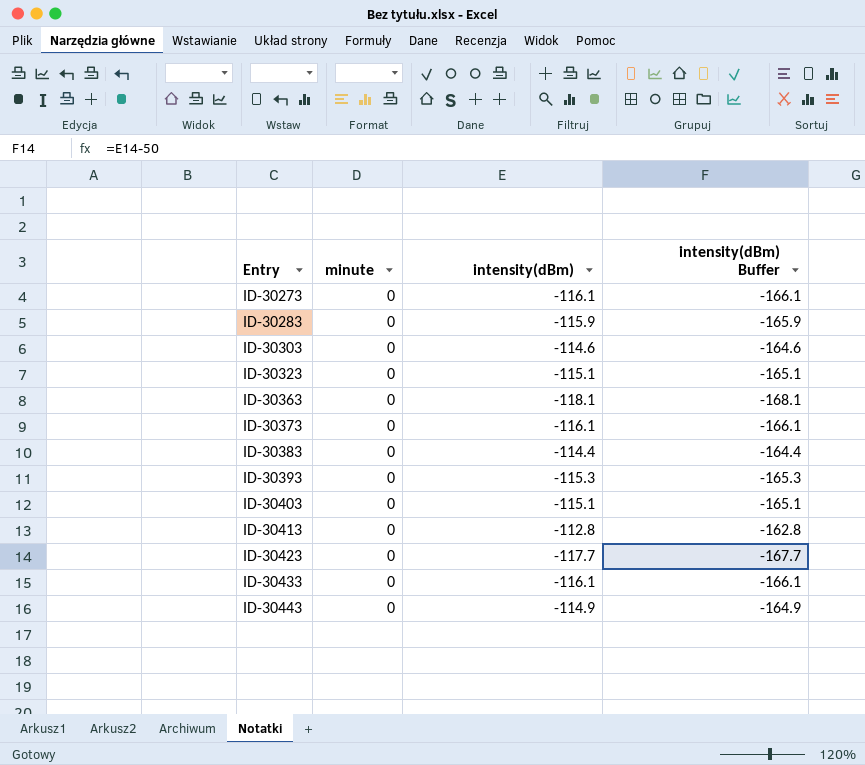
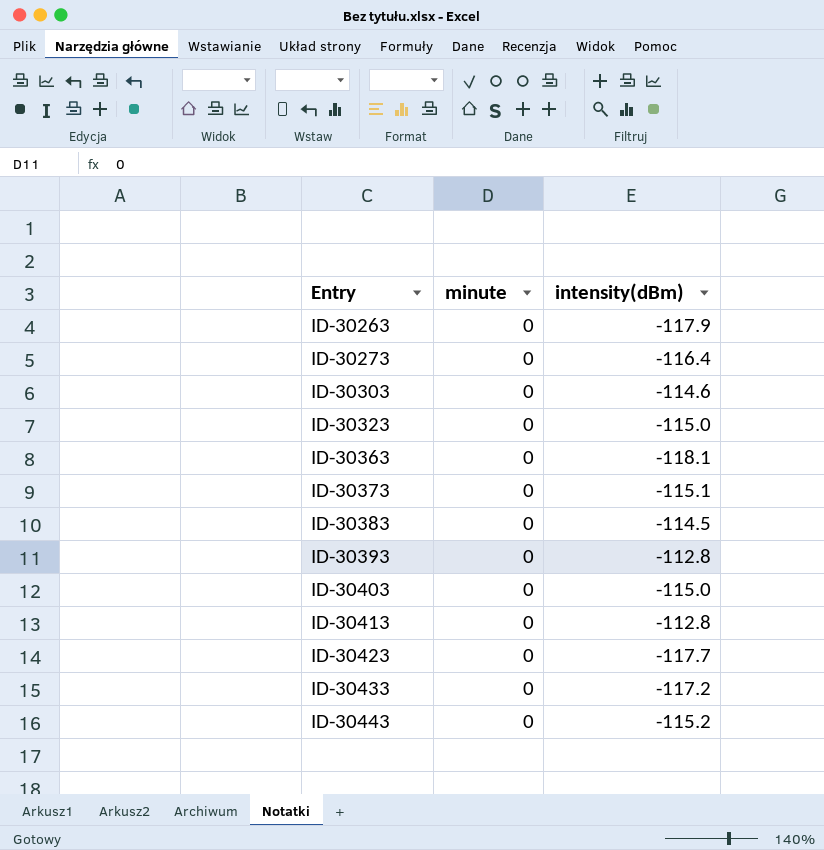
column intensity(dBm) Buffer | formula: [intensity(dBm)] - 50 -> none
row ID-30283: 0 | -115.9 | -165.9 -> none
row ID-30263: none -> 0 | -117.9
ID-30273 | intensity(dBm): -116.1 -> -116.4
ID-30323 | intensity(dBm): -115.1 -> -115.0
ID-30373 | intensity(dBm): -116.1 -> -115.1
ID-30383 | intensity(dBm): -114.4 -> -114.5
ID-30393 | intensity(dBm): -115.3 -> -112.8
ID-30403 | intensity(dBm): -115.1 -> -115.0
ID-30433 | intensity(dBm): -116.1 -> -117.2
ID-30443 | intensity(dBm): -114.9 -> -115.2

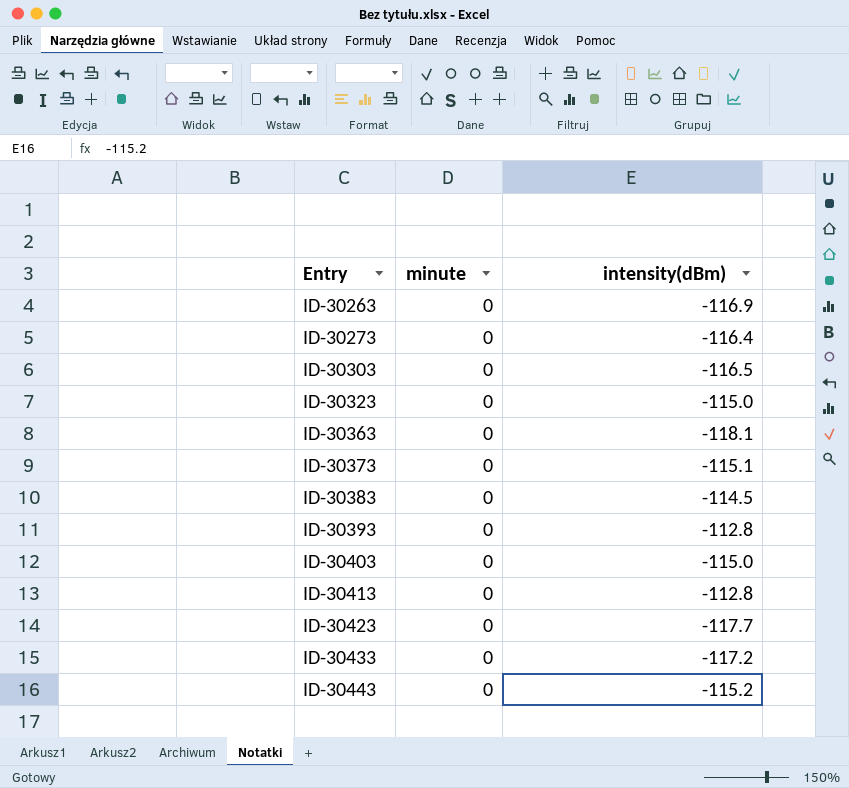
ID-30263 | intensity(dBm): -117.9 -> -116.9
ID-30303 | intensity(dBm): -114.6 -> -116.5

